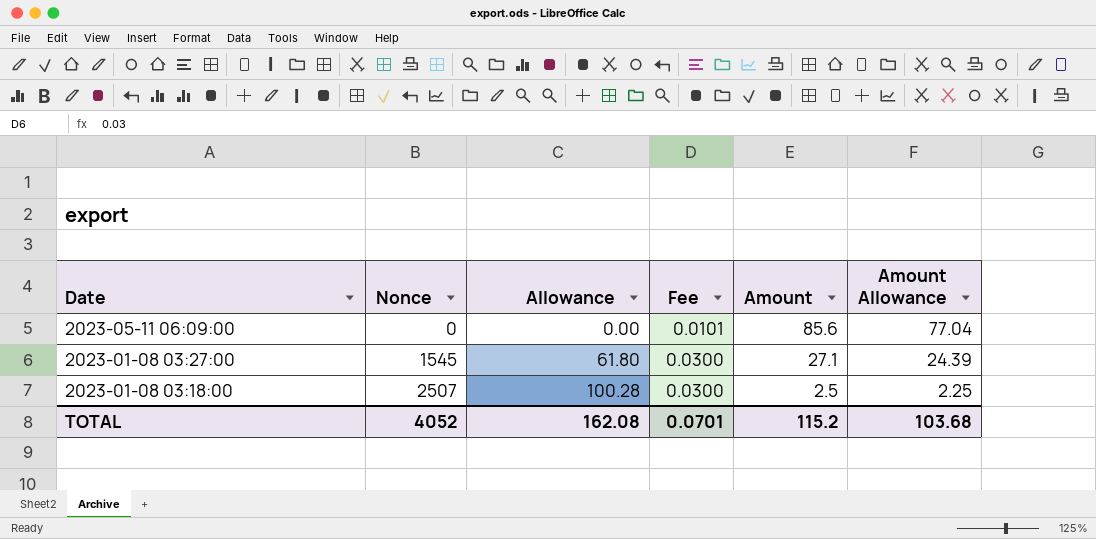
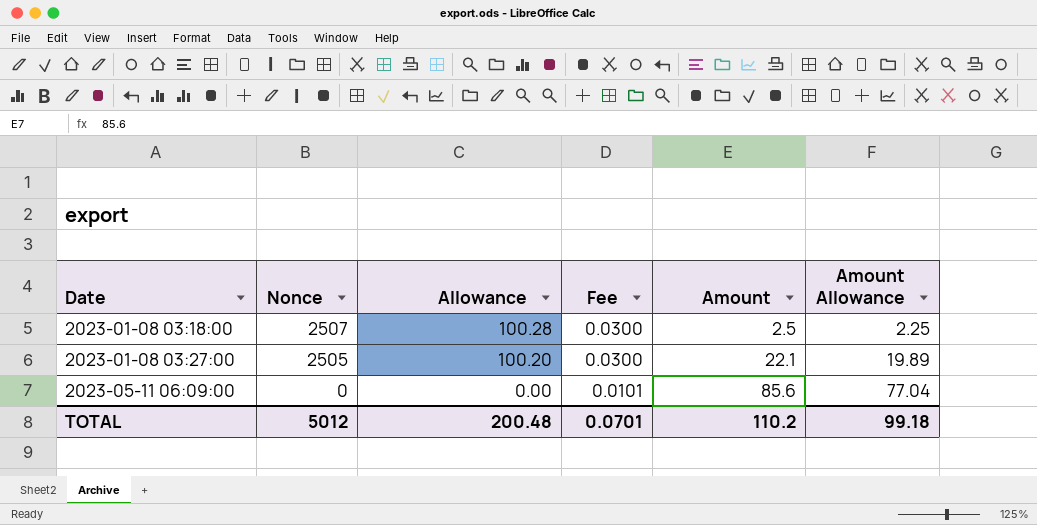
row order: Date descending -> Date ascending
2023-01-08 03:27:00 | Nonce: 1545 -> 2505
2023-01-08 03:27:00 | Allowance: 61.80 -> 100.20
2023-01-08 03:27:00 | Amount: 27.1 -> 22.1
2023-01-08 03:27:00 | Amount Allowance: 24.39 -> 19.89
TOTAL | Nonce: 4052 -> 5012
TOTAL | Allowance: 162.08 -> 200.48
TOTAL | Amount: 115.2 -> 110.2
TOTAL | Amount Allowance: 103.68 -> 99.18

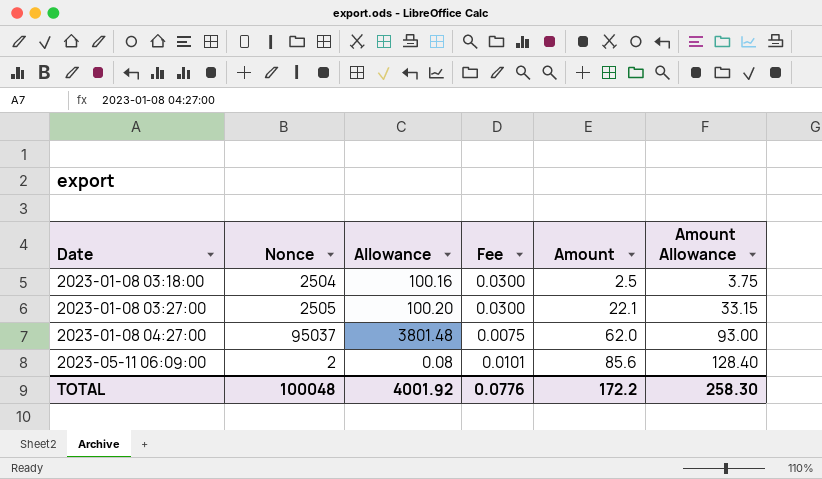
column Amount Allowance | formula: [Amount] * 0.9 -> [Amount] * 1.5
2023-01-08 03:18:00 | Nonce: 2507 -> 2504
2023-01-08 03:18:00 | Allowance: 100.28 -> 100.16
row 2023-01-08 04:27:00: none -> 95037 | 3801.48 | 0.0075 | 62.0 | 93.00
2023-05-11 06:09:00 | Nonce: 0 -> 2
2023-05-11 06:09:00 | Allowance: 0.00 -> 0.08
TOTAL | Nonce: 5012 -> 100048
TOTAL | Allowance: 200.48 -> 4001.92
TOTAL | Fee: 0.0701 -> 0.0776
TOTAL | Amount: 110.2 -> 172.2
TOTAL | Amount Allowance: 99.18 -> 258.30

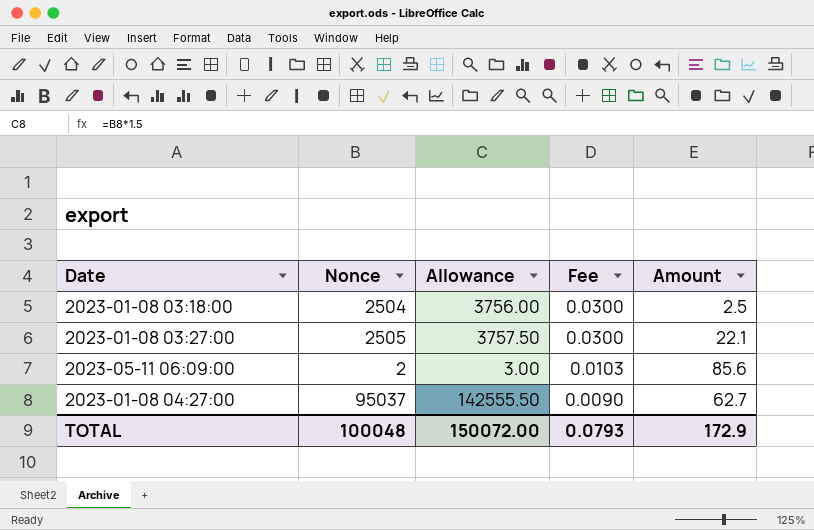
row order: Date ascending -> Fee descending
column Amount Allowance | formula: [Amount] * 1.5 -> none
column Allowance | formula: [Nonce] * 0.04 -> [Nonce] * 1.5
2023-05-11 06:09:00 | Fee: 0.0101 -> 0.0103
2023-01-08 04:27:00 | Fee: 0.0075 -> 0.0090
2023-01-08 04:27:00 | Amount: 62.0 -> 62.7
TOTAL | Allowance: 4001.92 -> 150072.00
TOTAL | Fee: 0.0776 -> 0.0793
TOTAL | Amount: 172.2 -> 172.9

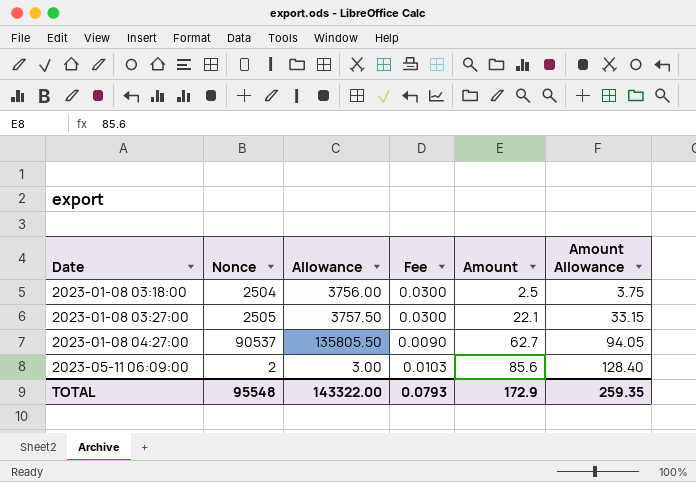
row order: Fee descending -> Date ascending
column Amount Allowance | formula: none -> [Amount] * 1.5
2023-01-08 04:27:00 | Nonce: 95037 -> 90537
2023-01-08 04:27:00 | Allowance: 142555.50 -> 135805.50
TOTAL | Nonce: 100048 -> 95548
TOTAL | Allowance: 150072.00 -> 143322.00

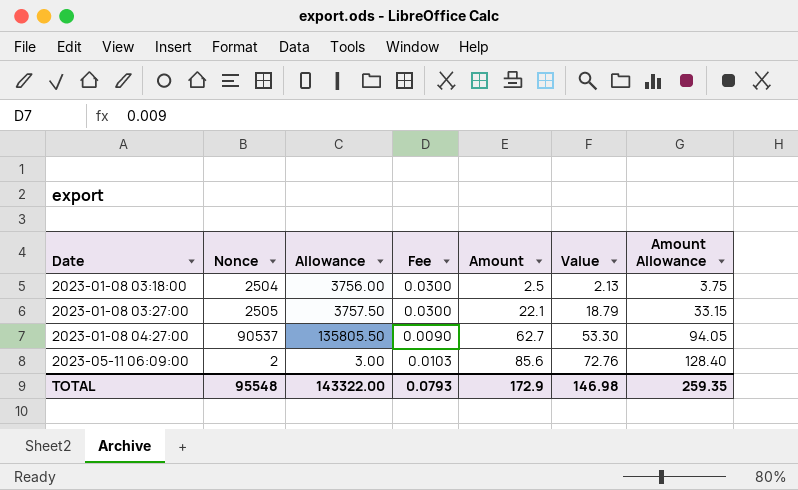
column Value | formula: none -> [Amount] * 0.85

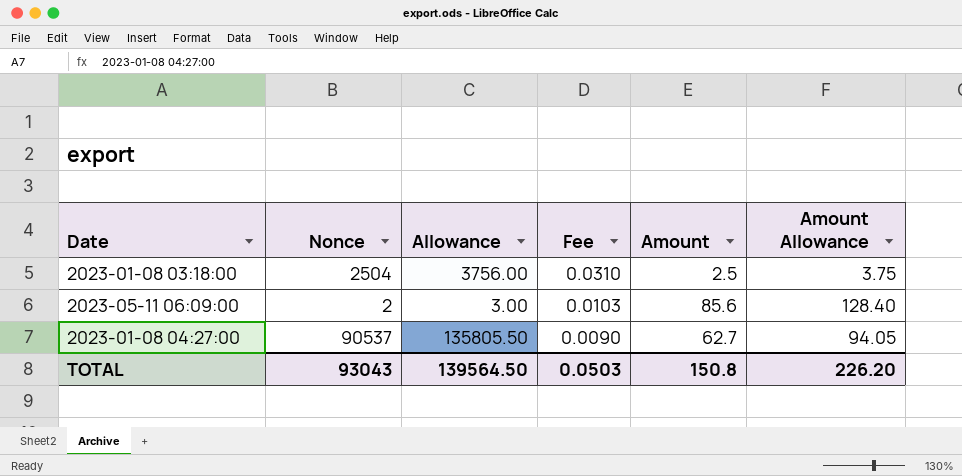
row order: Date ascending -> Fee descending
column Value | formula: [Amount] * 0.85 -> none
row 2023-01-08 03:27:00: 2505 | 3757.50 | 0.0300 | 22.1 | 18.79 | 33.15 -> none
2023-01-08 03:18:00 | Fee: 0.0300 -> 0.0310
TOTAL | Nonce: 95548 -> 93043
TOTAL | Allowance: 143322.00 -> 139564.50
TOTAL | Fee: 0.0793 -> 0.0503
TOTAL | Amount: 172.9 -> 150.8
TOTAL | Amount Allowance: 259.35 -> 226.20

